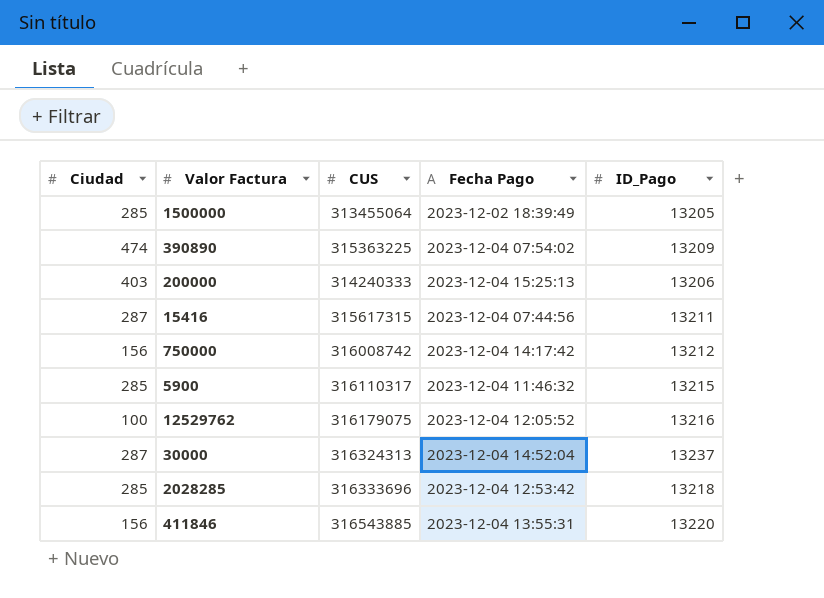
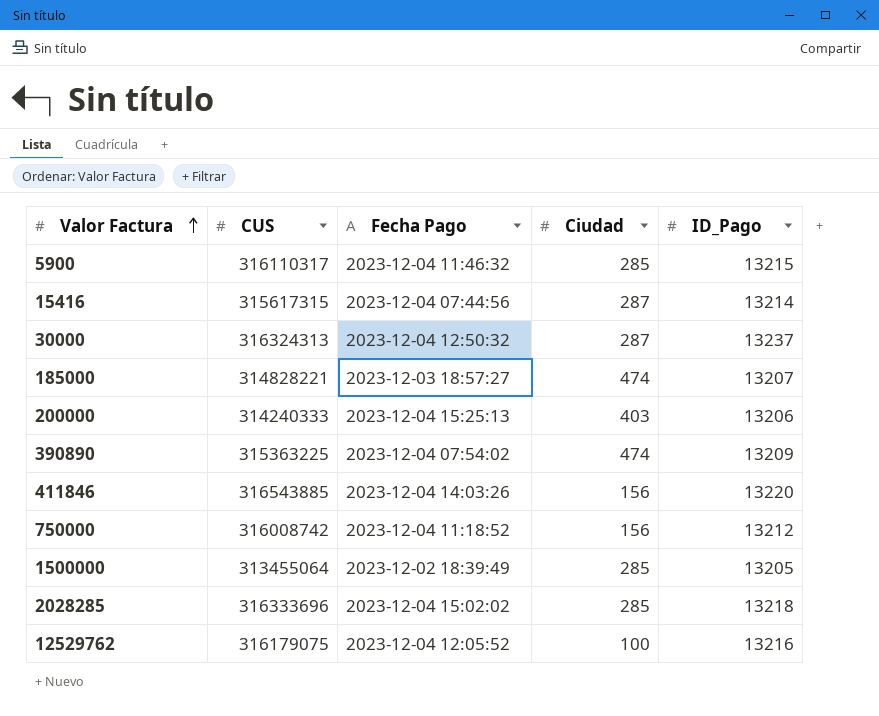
row order: none -> Valor Factura ascending
column Ciudad | position: 1 -> 4
15416 | ID_Pago: 13211 -> 13214
30000 | Fecha Pago: 2023-12-04 14:52:04 -> 2023-12-04 12:50:32
row 185000: none -> 314828221 | 2023-12-03 18:57:27 | 474 | 13207
411846 | Fecha Pago: 2023-12-04 13:55:31 -> 2023-12-04 14:03:26
750000 | Fecha Pago: 2023-12-04 14:17:42 -> 2023-12-04 11:18:52
2028285 | Fecha Pago: 2023-12-04 12:53:42 -> 2023-12-04 15:02:02

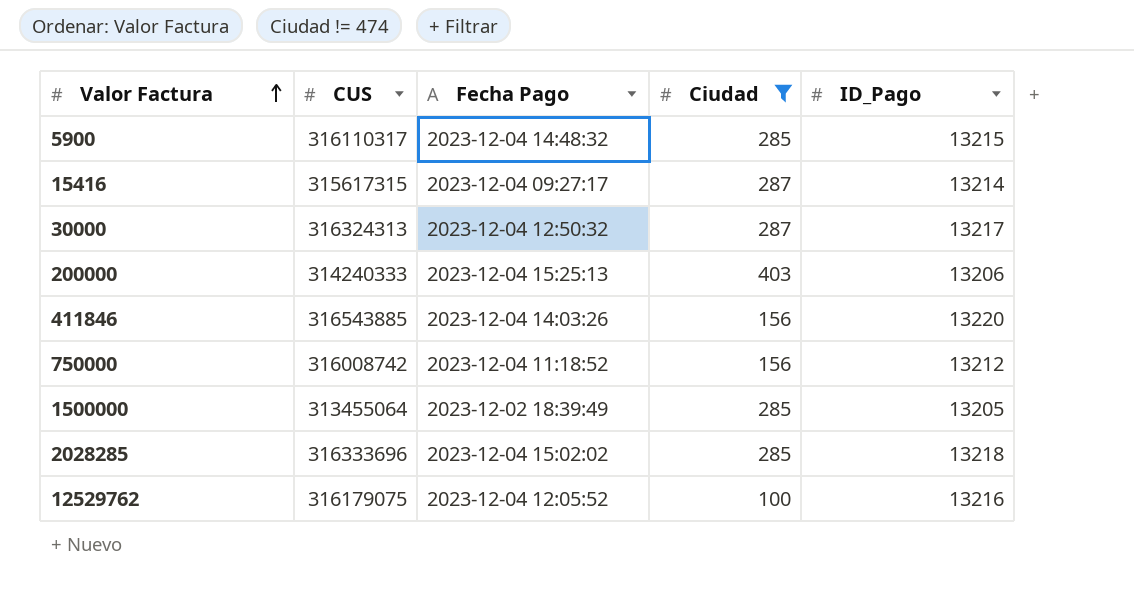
filter: none -> Ciudad != 474
5900 | Fecha Pago: 2023-12-04 11:46:32 -> 2023-12-04 14:48:32
15416 | Fecha Pago: 2023-12-04 07:44:56 -> 2023-12-04 09:27:17
30000 | ID_Pago: 13237 -> 13217

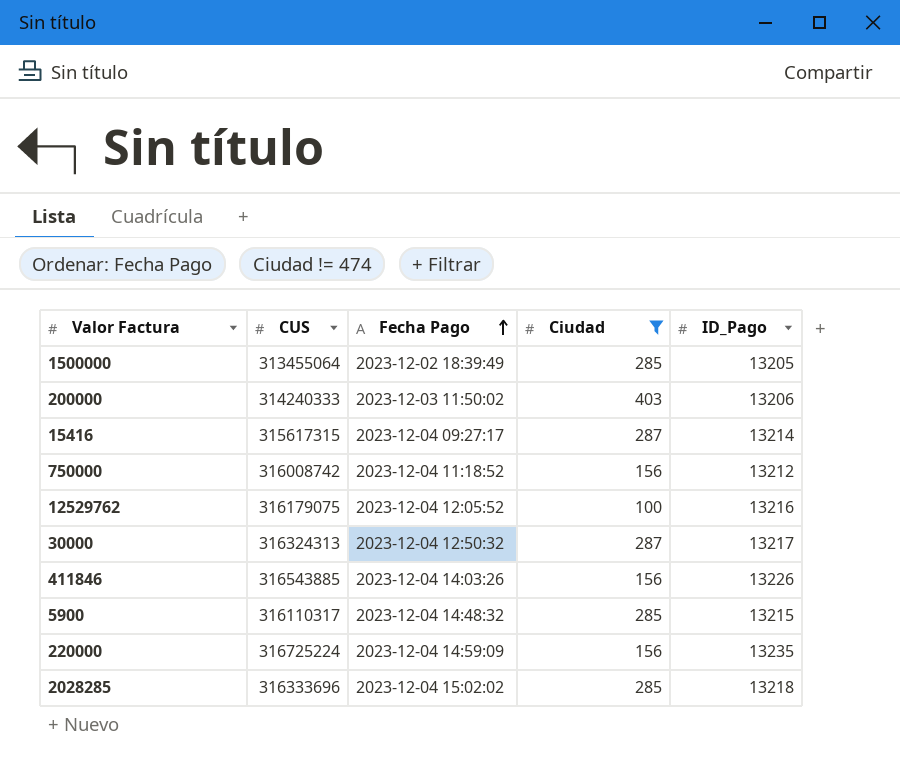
row order: Valor Factura ascending -> Fecha Pago ascending
200000 | Fecha Pago: 2023-12-04 15:25:13 -> 2023-12-03 11:50:02
411846 | ID_Pago: 13220 -> 13226
row 220000: none -> 316725224 | 2023-12-04 14:59:09 | 156 | 13235

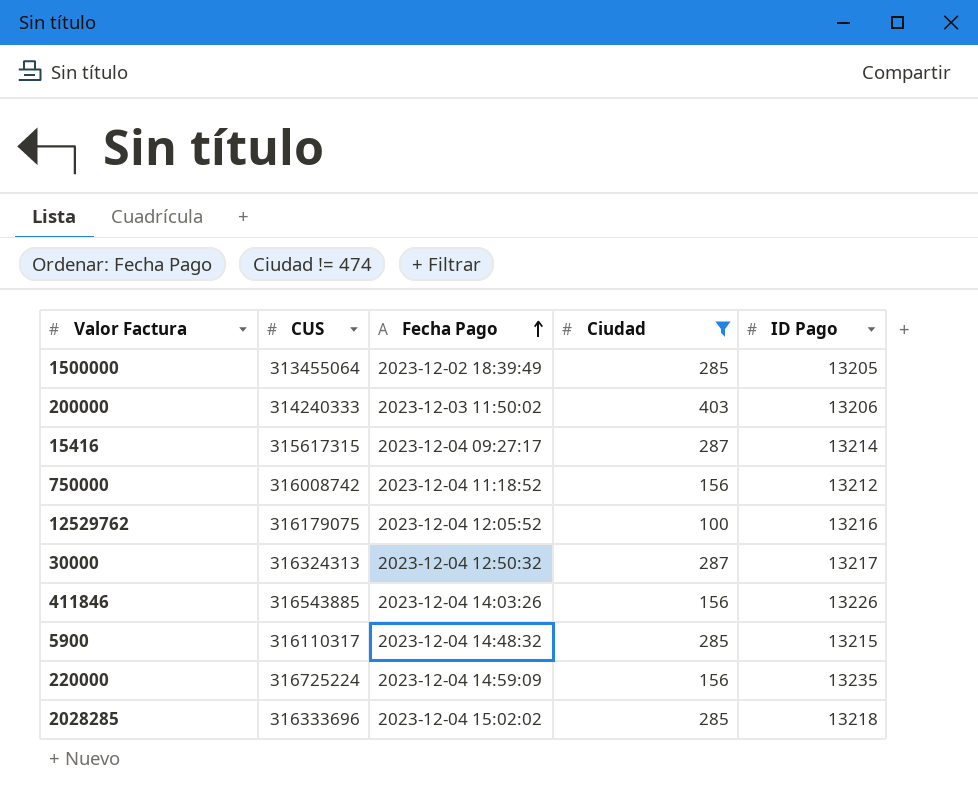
column name: ID_Pago -> ID Pago

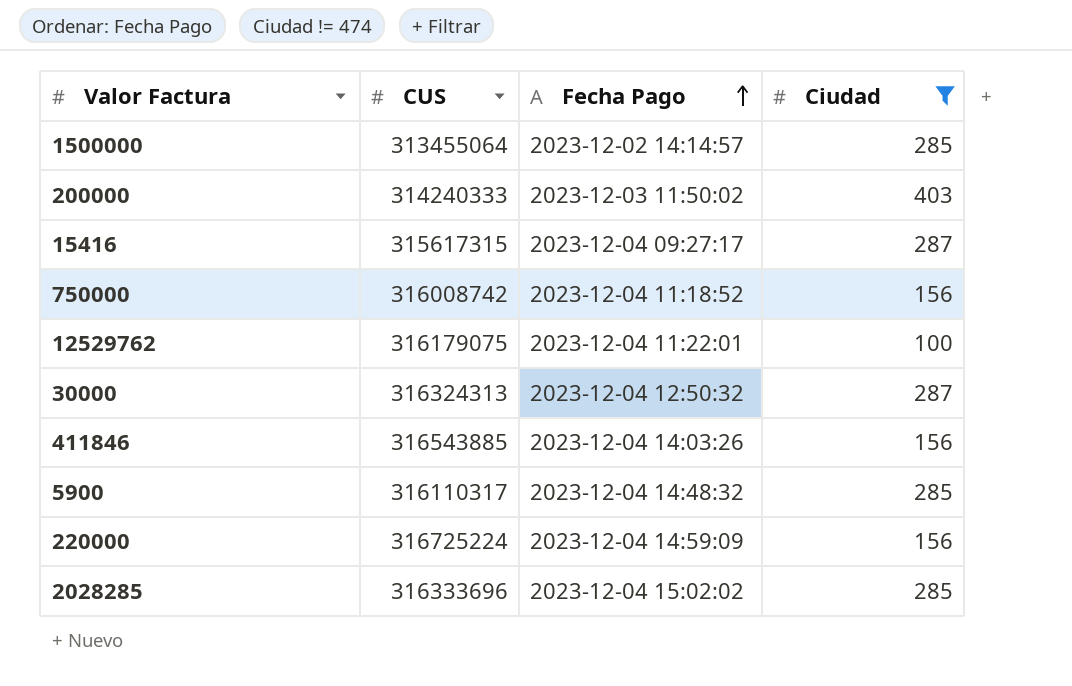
column ID Pago | position: 5 -> none
1500000 | Fecha Pago: 2023-12-02 18:39:49 -> 2023-12-02 14:14:57
12529762 | Fecha Pago: 2023-12-04 12:05:52 -> 2023-12-04 11:22:01

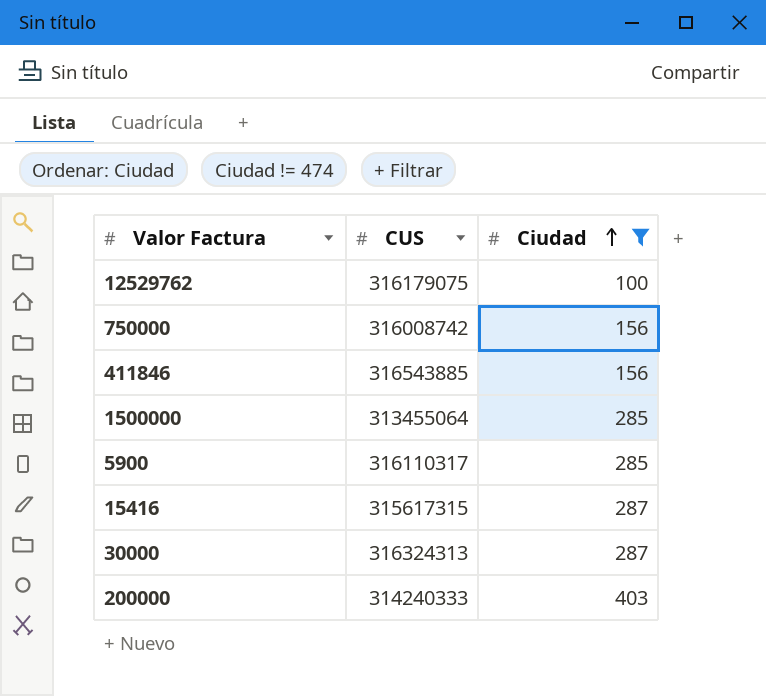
row order: Fecha Pago ascending -> Ciudad ascending
column Fecha Pago | position: 3 -> none
row 220000: 316725224 | 2023-12-04 14:59:09 | 156 -> none
row 2028285: 316333696 | 2023-12-04 15:02:02 | 285 -> none

